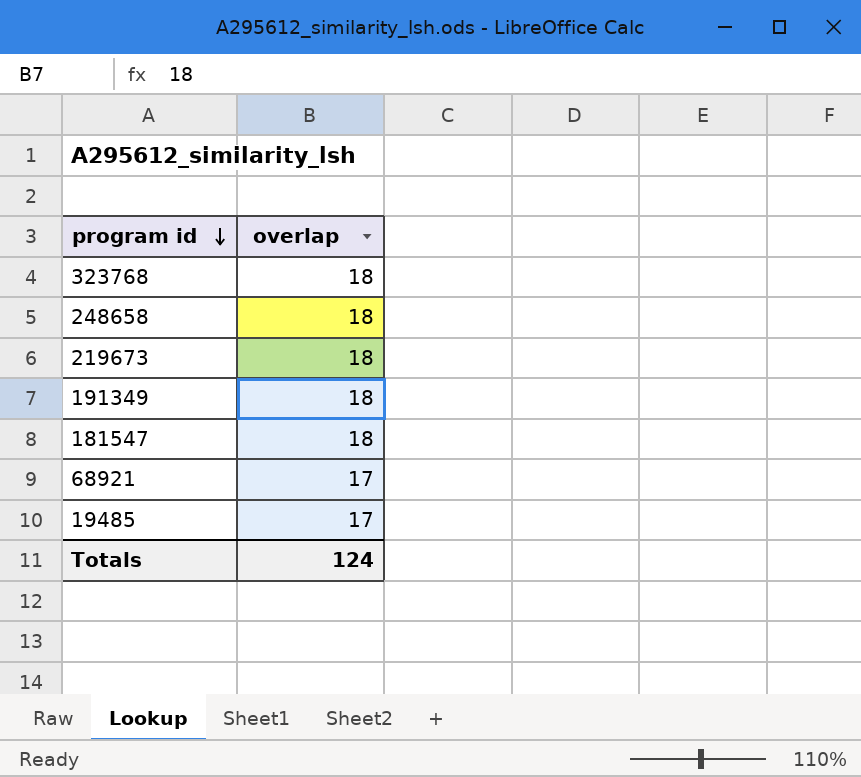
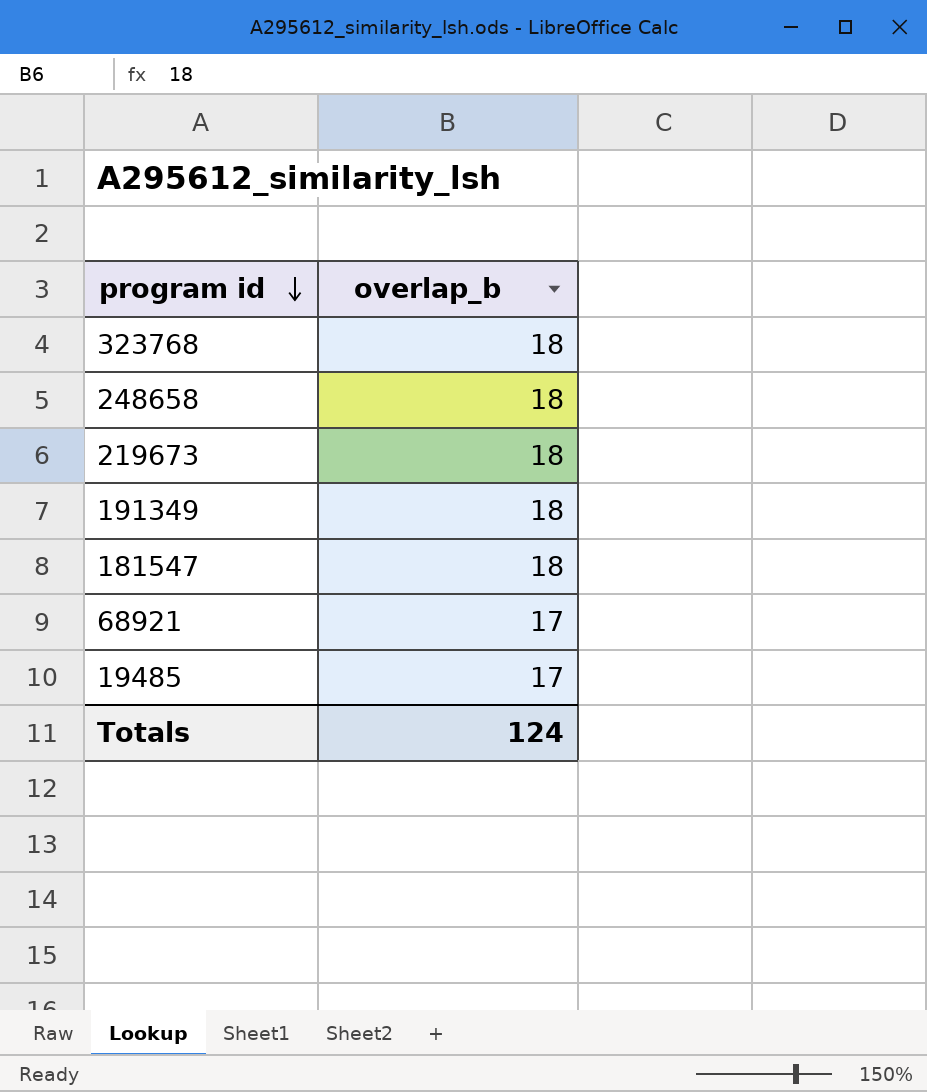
column name: overlap -> overlap_b

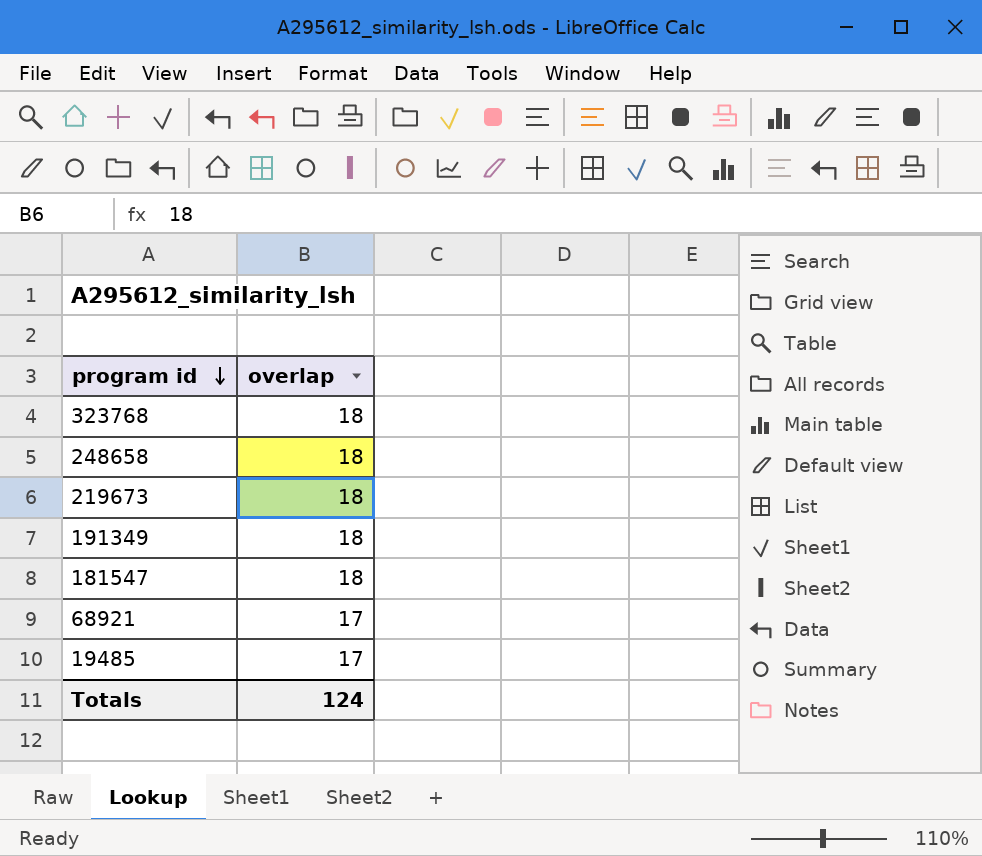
column name: overlap_b -> overlap

